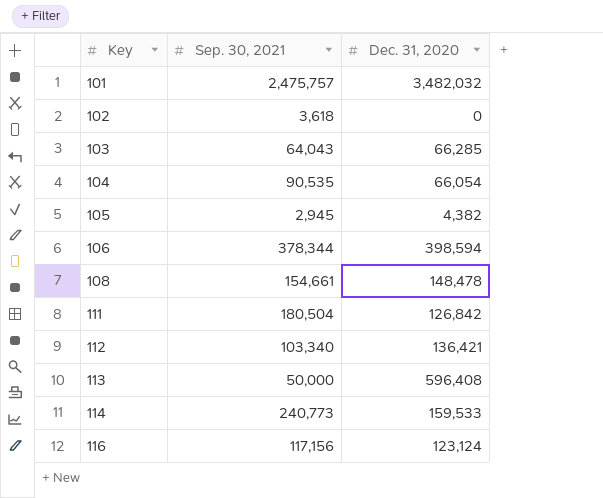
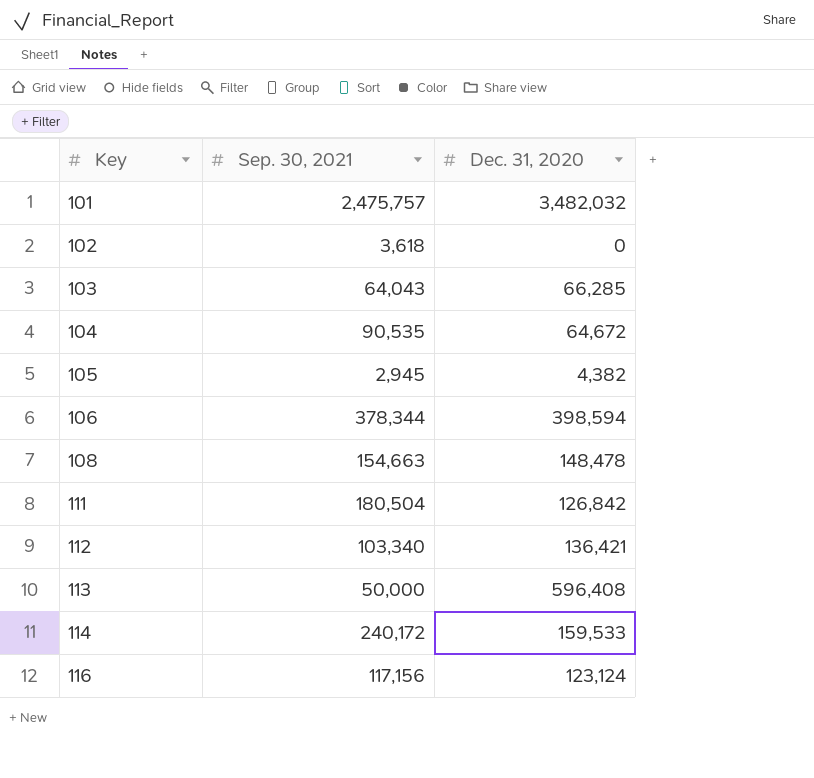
104 | Dec. 31, 2020: 66,054 -> 64,672
108 | Sep. 30, 2021: 154,661 -> 154,663
114 | Sep. 30, 2021: 240,773 -> 240,172

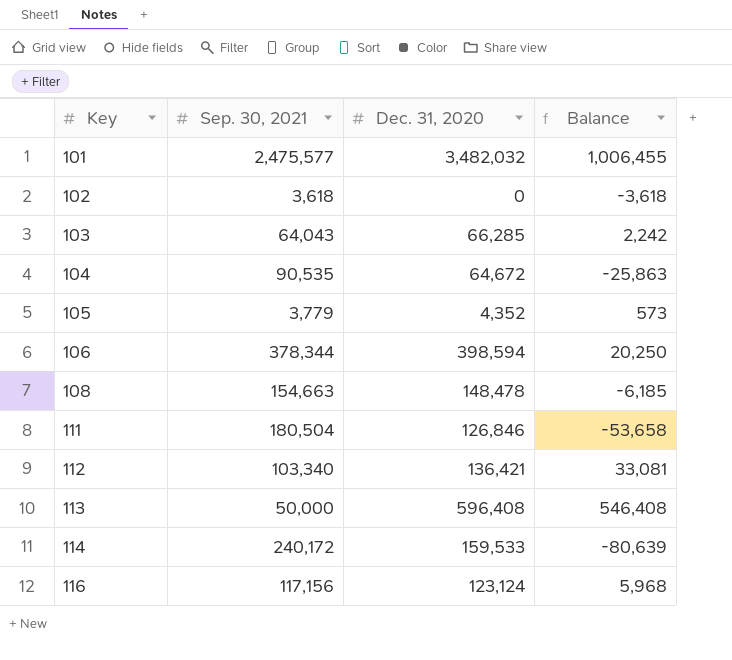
column Balance | formula: none -> [Dec. 31, 2020] - [Sep. 30, 2021]
101 | Sep. 30, 2021: 2,475,757 -> 2,475,577
105 | Sep. 30, 2021: 2,945 -> 3,779
105 | Dec. 31, 2020: 4,382 -> 4,352
111 | Dec. 31, 2020: 126,842 -> 126,846

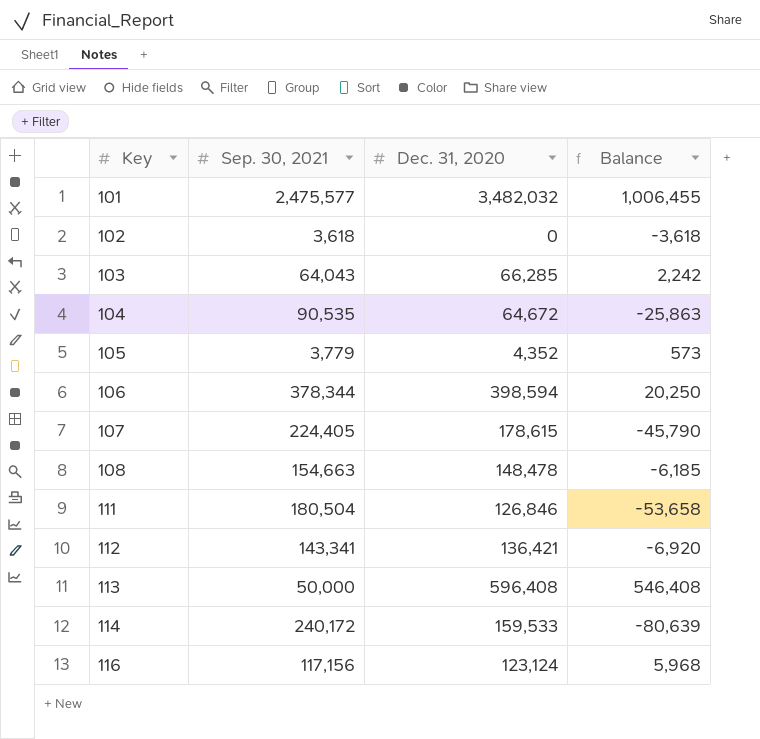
row 107: none -> 224,405 | 178,615 | -45,790
112 | Sep. 30, 2021: 103,340 -> 143,341
112 | Balance: 33,081 -> -6,920

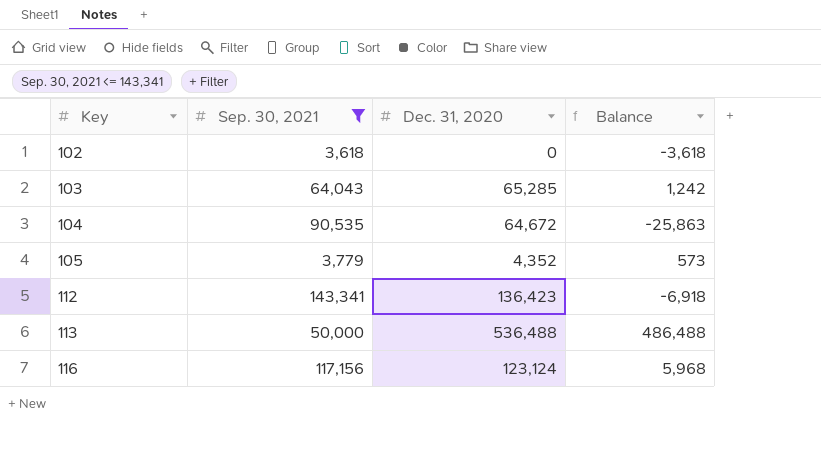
filter: none -> Sep. 30, 2021 <= 143,341
103 | Dec. 31, 2020: 66,285 -> 65,285
103 | Balance: 2,242 -> 1,242
112 | Dec. 31, 2020: 136,421 -> 136,423
112 | Balance: -6,920 -> -6,918
113 | Dec. 31, 2020: 596,408 -> 536,488
113 | Balance: 546,408 -> 486,488

